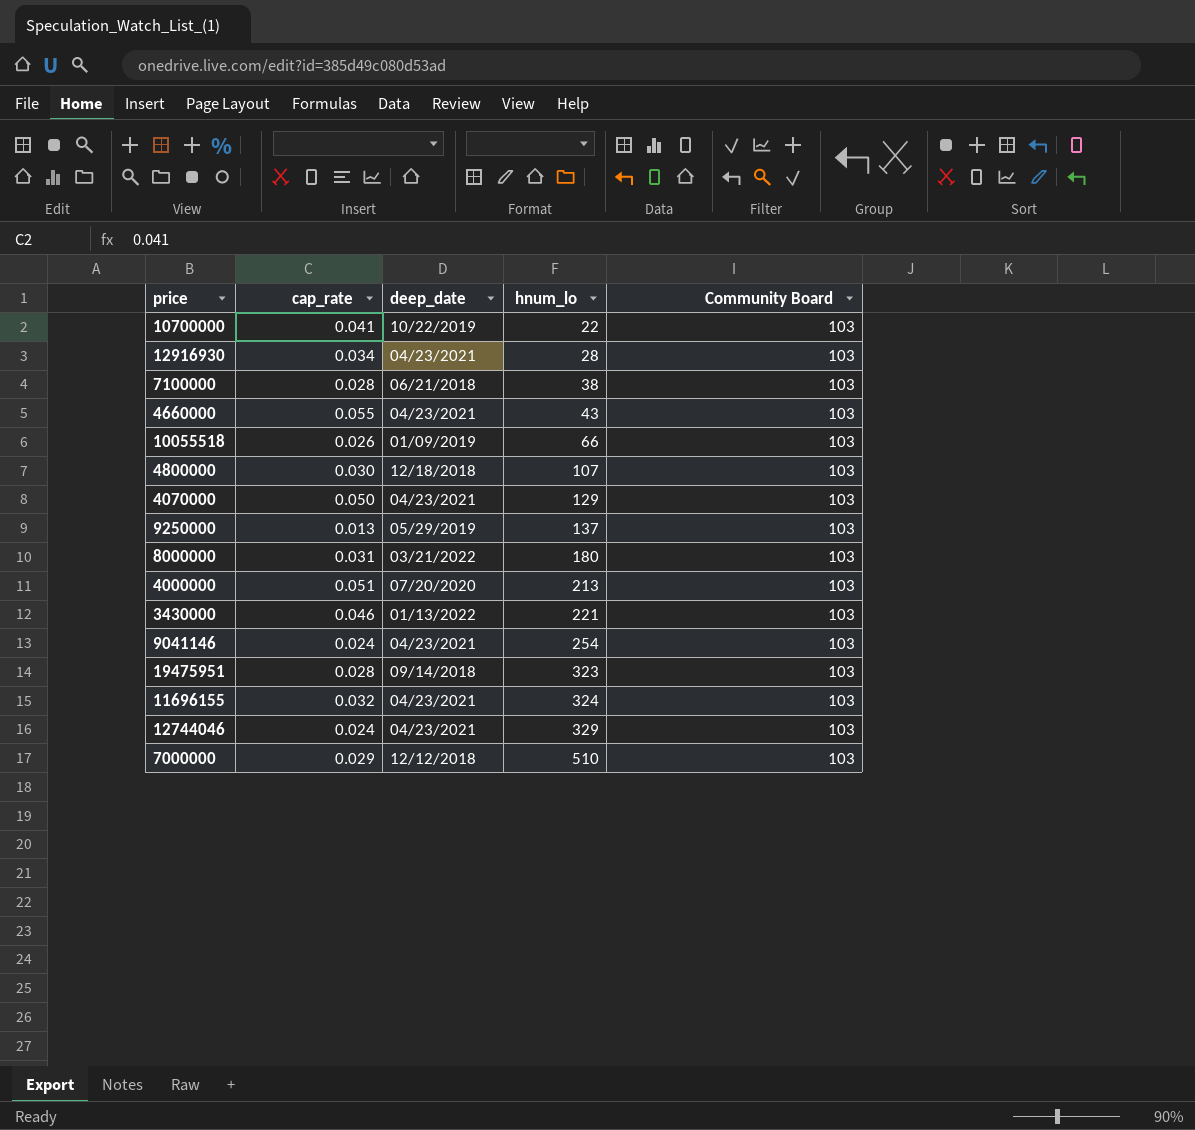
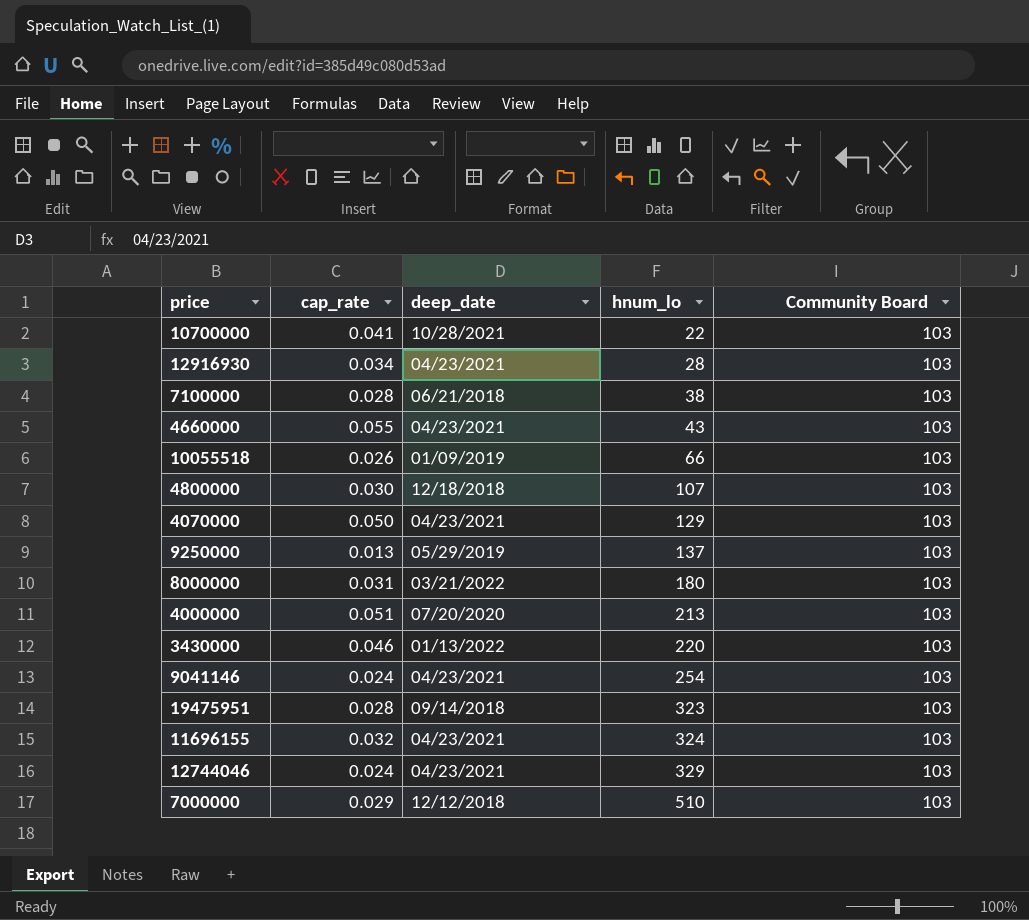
10700000 | deep_date: 10/22/2019 -> 10/28/2021
3430000 | hnum_lo: 221 -> 220

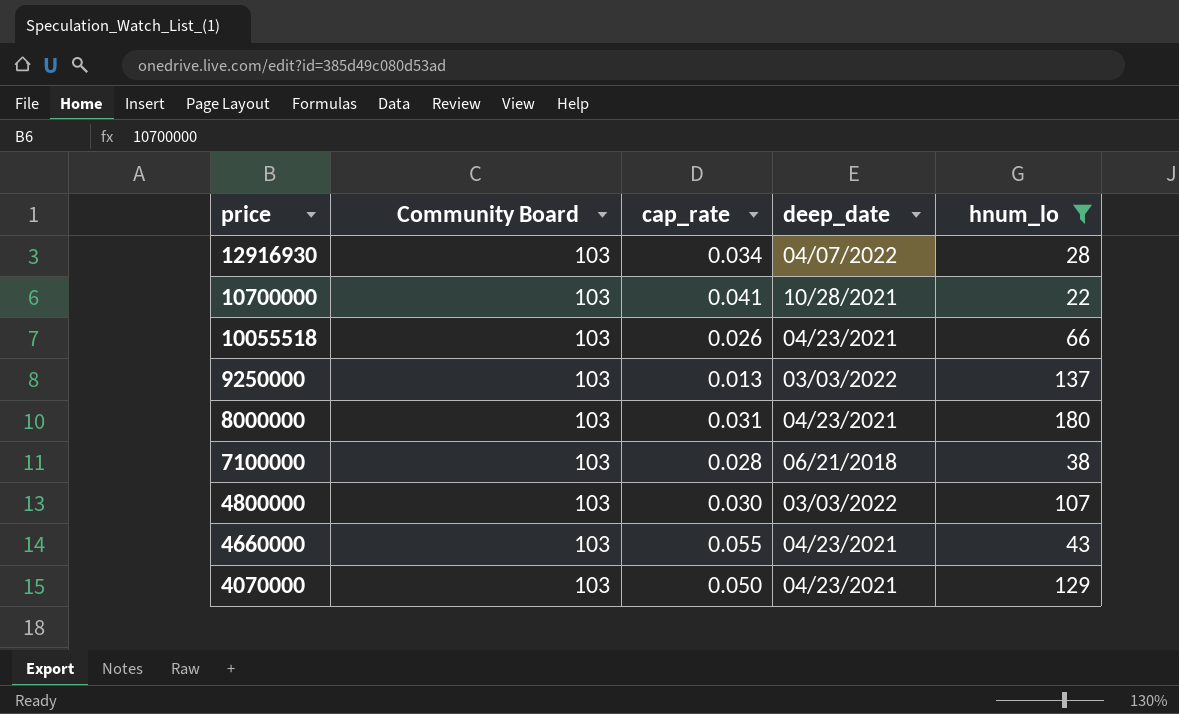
filter: none -> hnum_lo <= 180
row order: hnum_lo ascending -> price descending
column Community Board | position: 5 -> 2
12916930 | deep_date: 04/23/2021 -> 04/07/2022
10055518 | deep_date: 01/09/2019 -> 04/23/2021
9250000 | deep_date: 05/29/2019 -> 03/03/2022
8000000 | deep_date: 03/21/2022 -> 04/23/2021
4800000 | deep_date: 12/18/2018 -> 03/03/2022

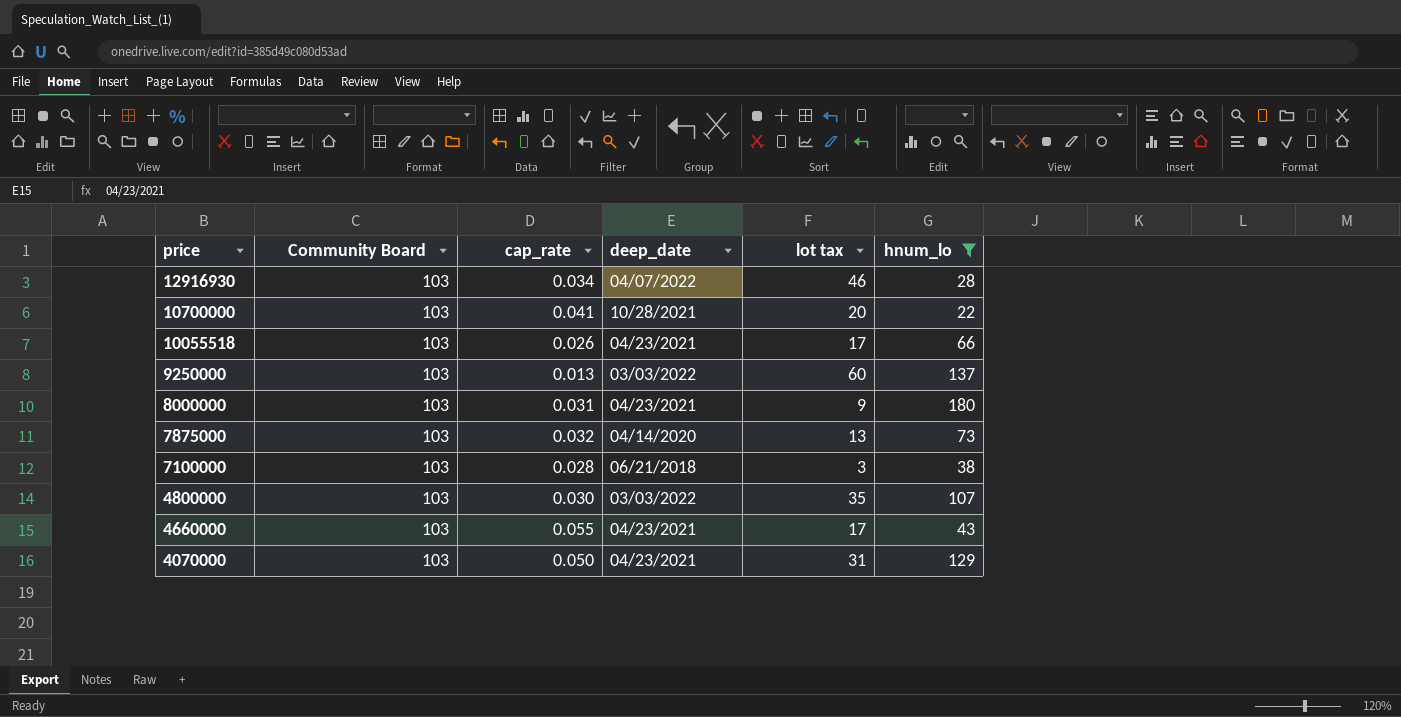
column lot tax | position: none -> 5
row 7875000: none -> 103 | 0.032 | 04/14/2020 | 13 | 73

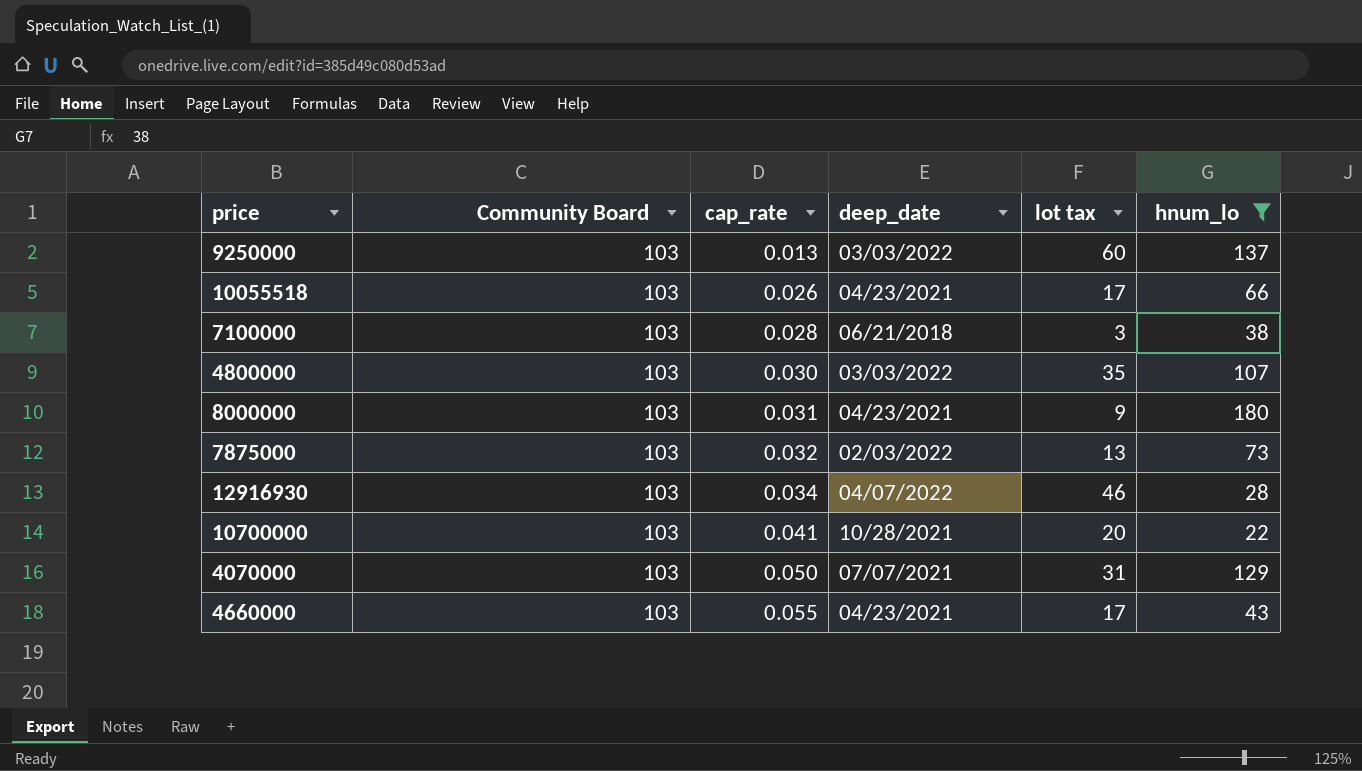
row order: price descending -> cap_rate ascending
7875000 | deep_date: 04/14/2020 -> 02/03/2022
4070000 | deep_date: 04/23/2021 -> 07/07/2021

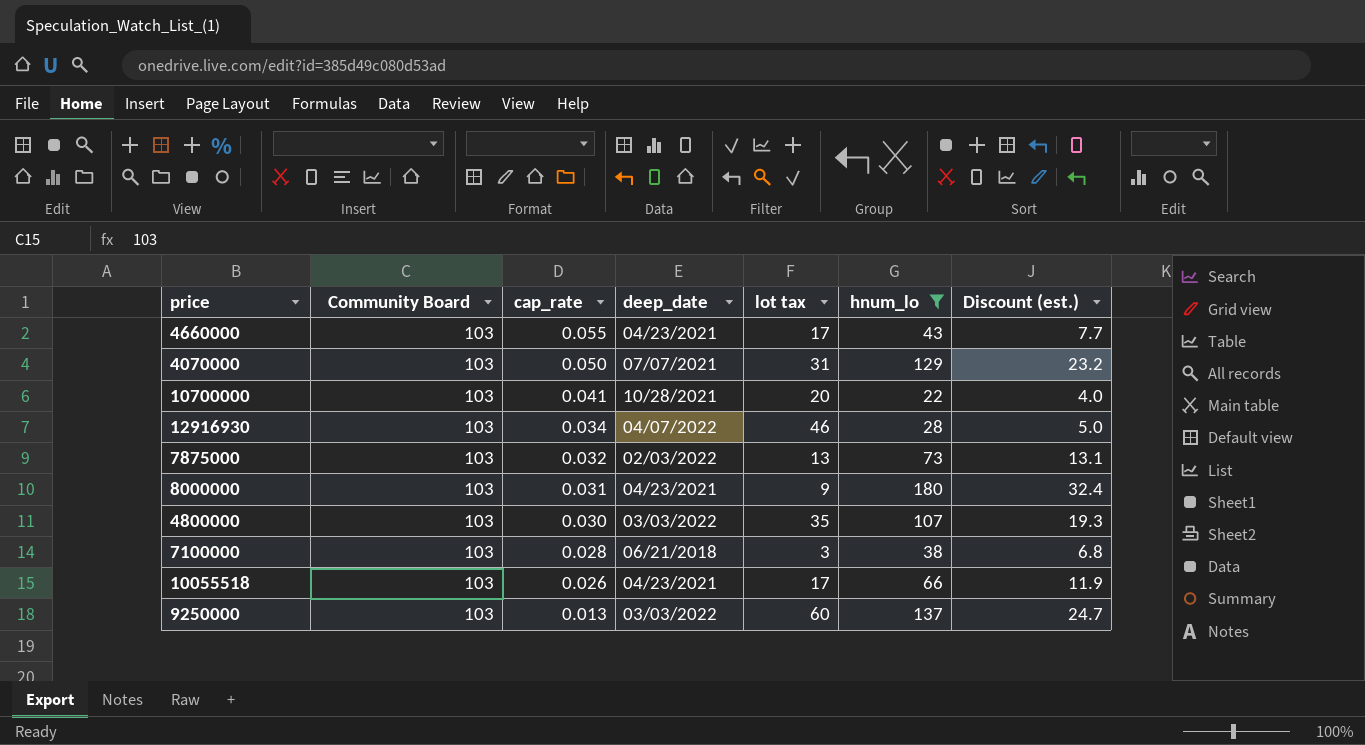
row order: cap_rate ascending -> cap_rate descending
column Discount (est.) | formula: none -> [hnum_lo] * 0.18

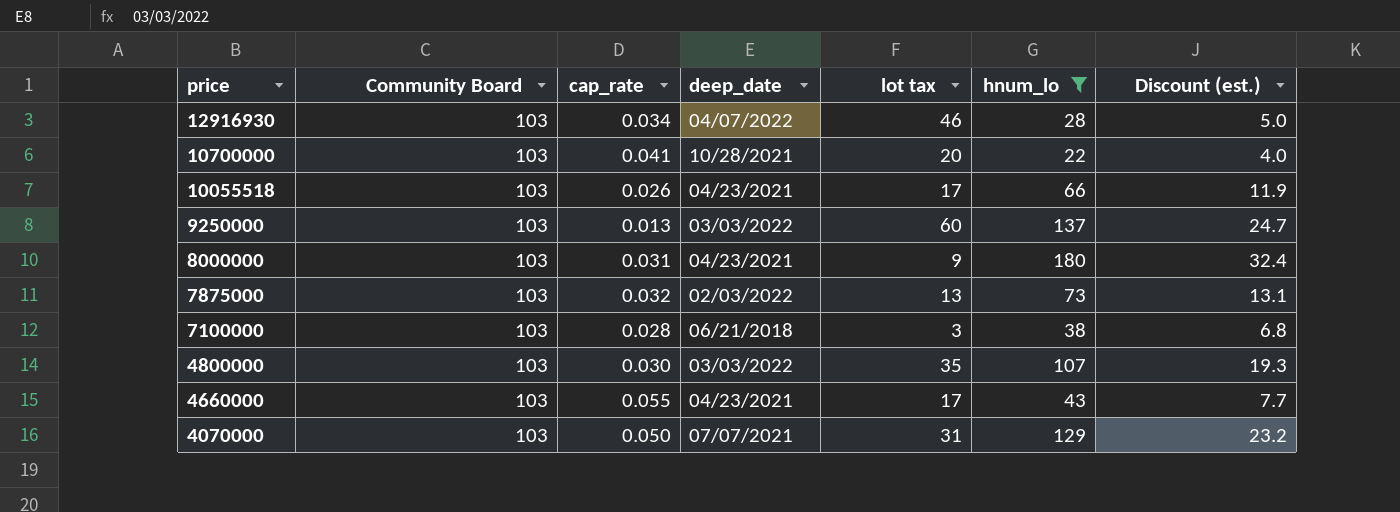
row order: cap_rate descending -> price descending

